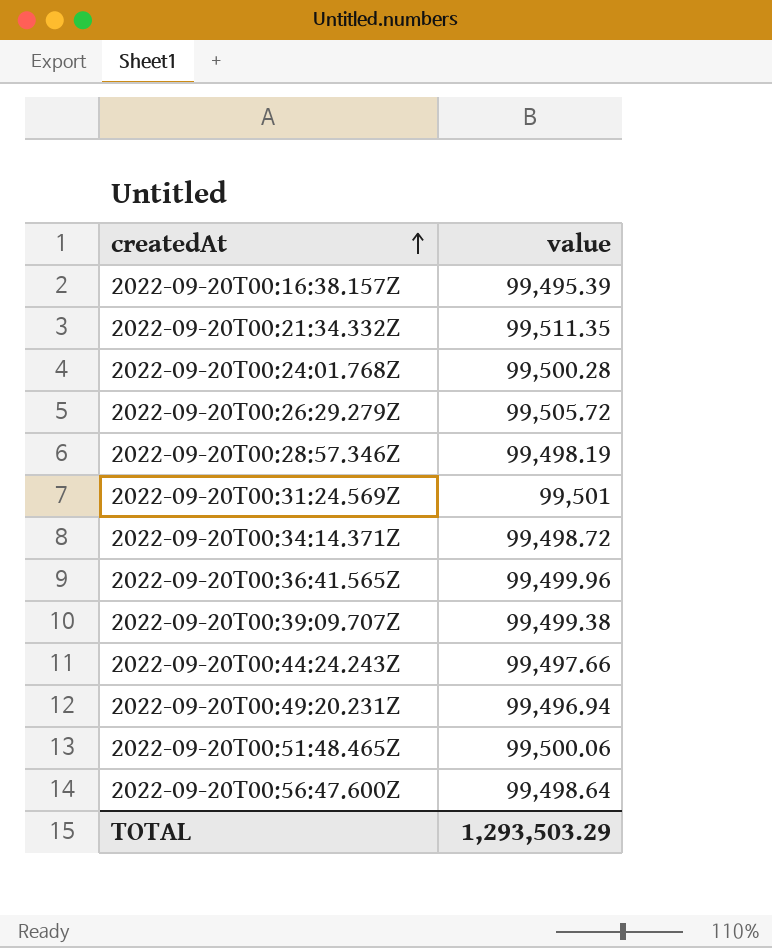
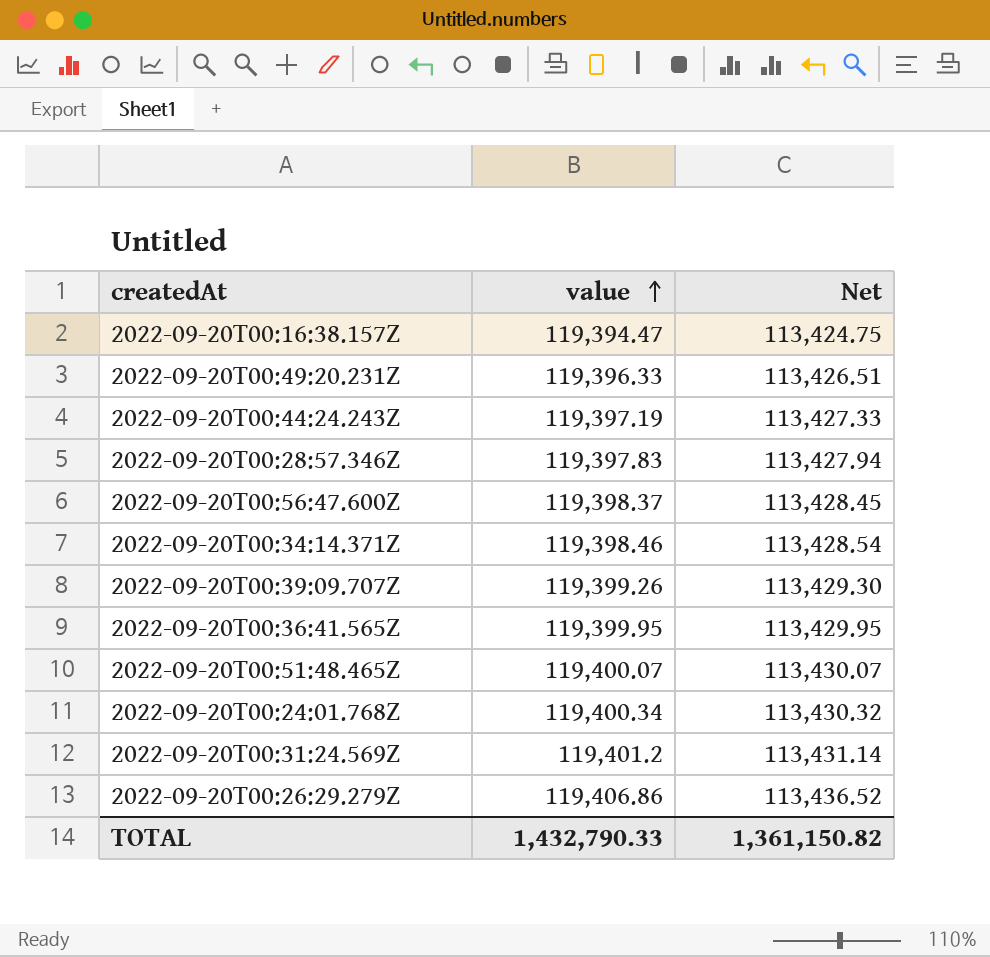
row order: createdAt ascending -> value ascending
column Net | formula: none -> [value] * 0.95
row 2022-09-20T00:21:34.332Z: 99,511.35 -> none
2022-09-20T00:16:38.157Z | value: 99,495.39 -> 119,394.47
2022-09-20T00:49:20.231Z | value: 99,496.94 -> 119,396.33
2022-09-20T00:44:24.243Z | value: 99,497.66 -> 119,397.19
2022-09-20T00:28:57.346Z | value: 99,498.19 -> 119,397.83
2022-09-20T00:56:47.600Z | value: 99,498.64 -> 119,398.37
2022-09-20T00:34:14.371Z | value: 99,498.72 -> 119,398.46
2022-09-20T00:39:09.707Z | value: 99,499.38 -> 119,399.26
2022-09-20T00:36:41.565Z | value: 99,499.96 -> 119,399.95
2022-09-20T00:51:48.465Z | value: 99,500.06 -> 119,400.07
2022-09-20T00:24:01.768Z | value: 99,500.28 -> 119,400.34
2022-09-20T00:31:24.569Z | value: 99,501 -> 119,401.2
2022-09-20T00:26:29.279Z | value: 99,505.72 -> 119,406.86
TOTAL | value: 1,293,503.29 -> 1,432,790.33

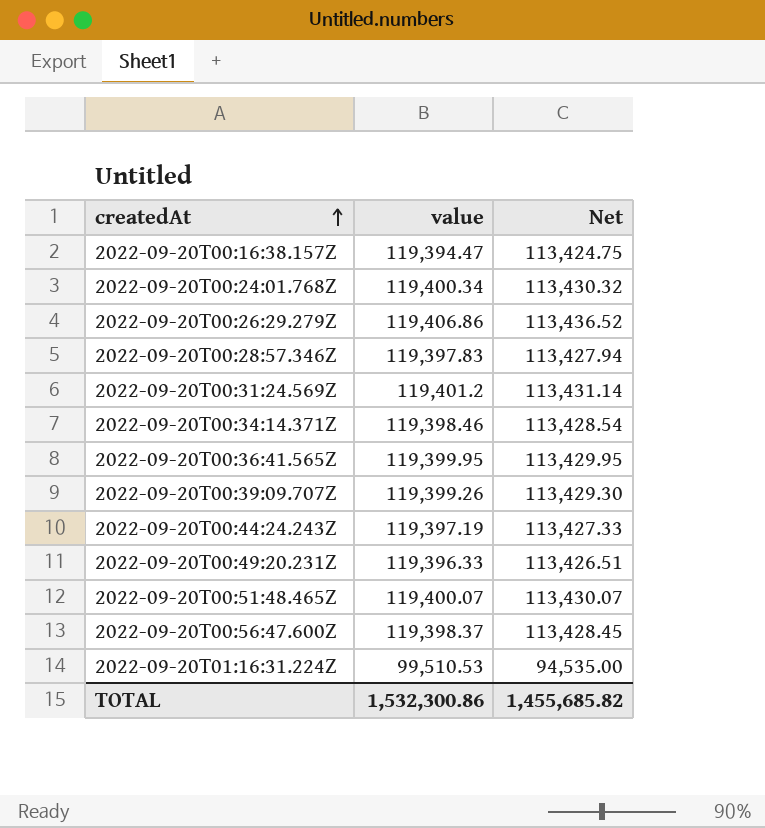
row order: value ascending -> createdAt ascending
row 2022-09-20T01:16:31.224Z: none -> 99,510.53 | 94,535.00
TOTAL | value: 1,432,790.33 -> 1,532,300.86
TOTAL | Net: 1,361,150.82 -> 1,455,685.82

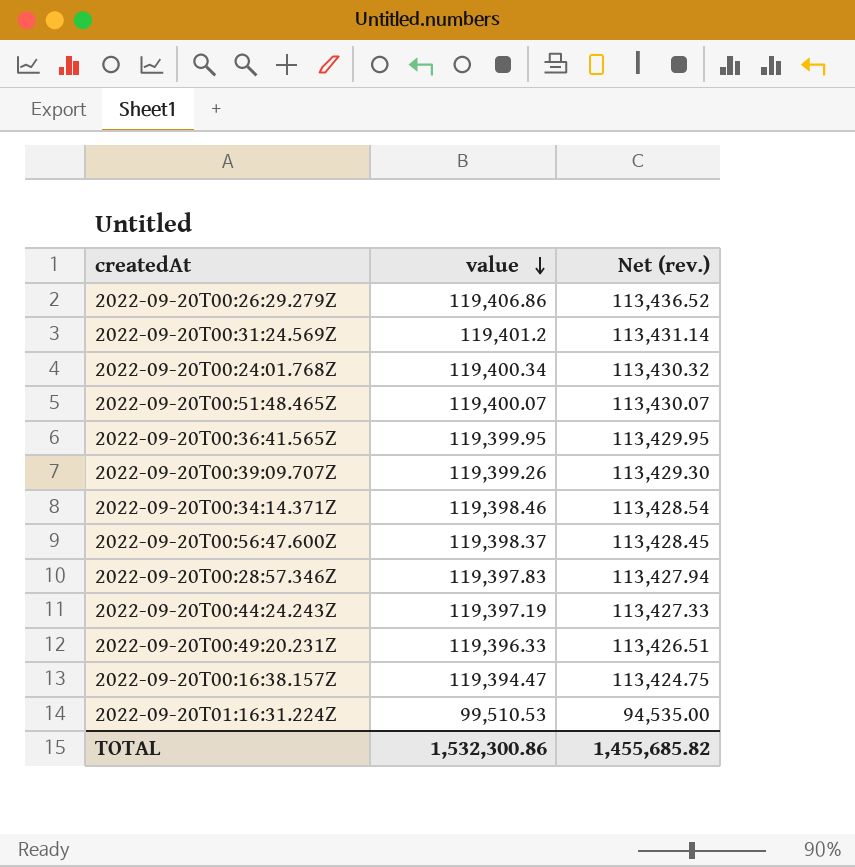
row order: createdAt ascending -> value descending
column name: Net -> Net (rev.)

